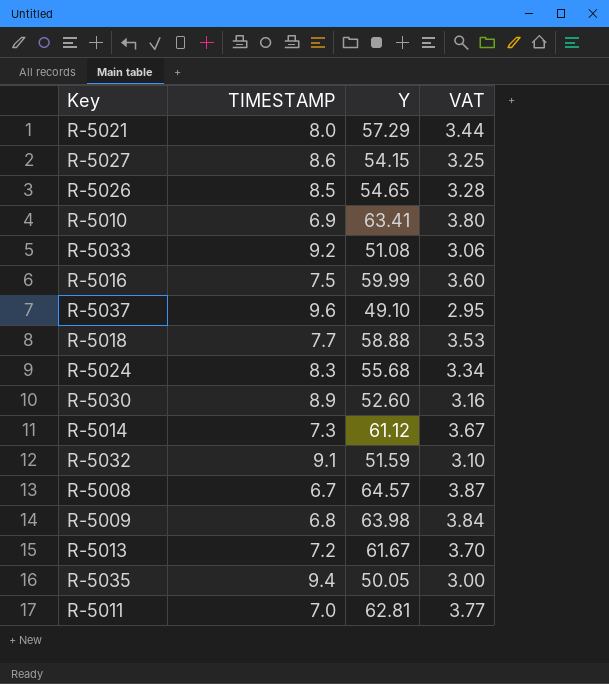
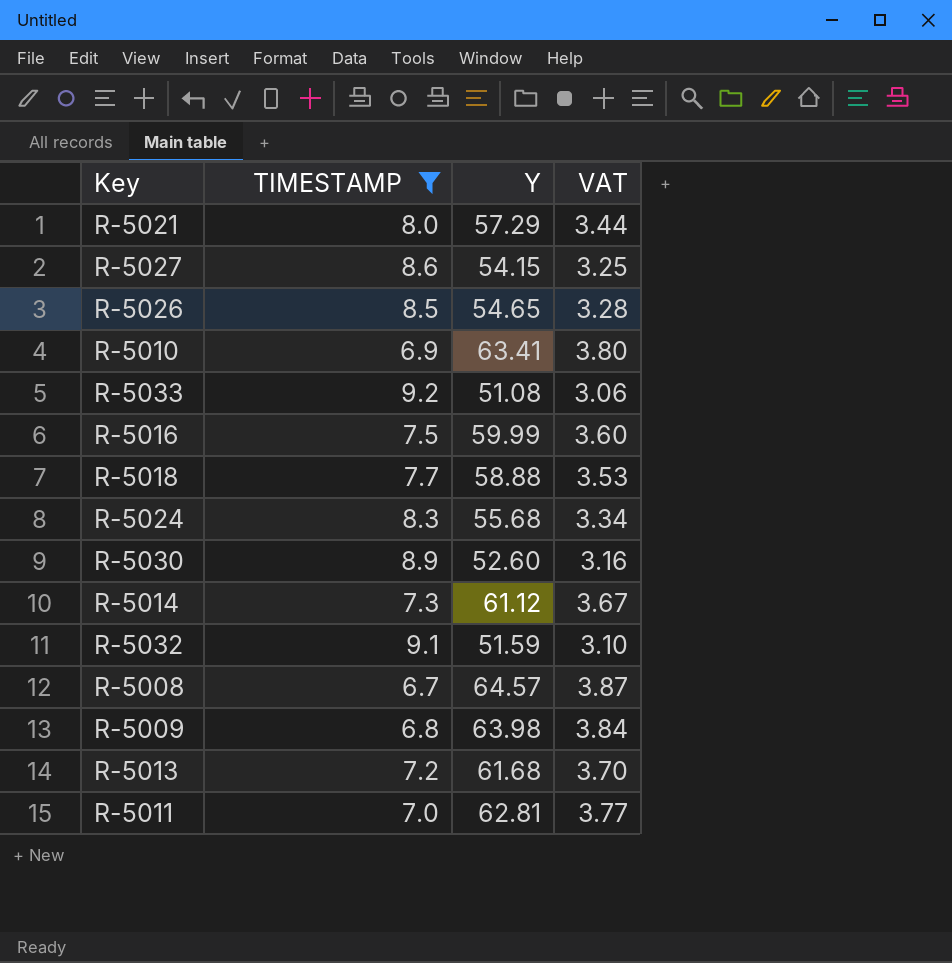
filter: none -> TIMESTAMP <= 9.2
R-5013 | Y: 61.67 -> 61.68

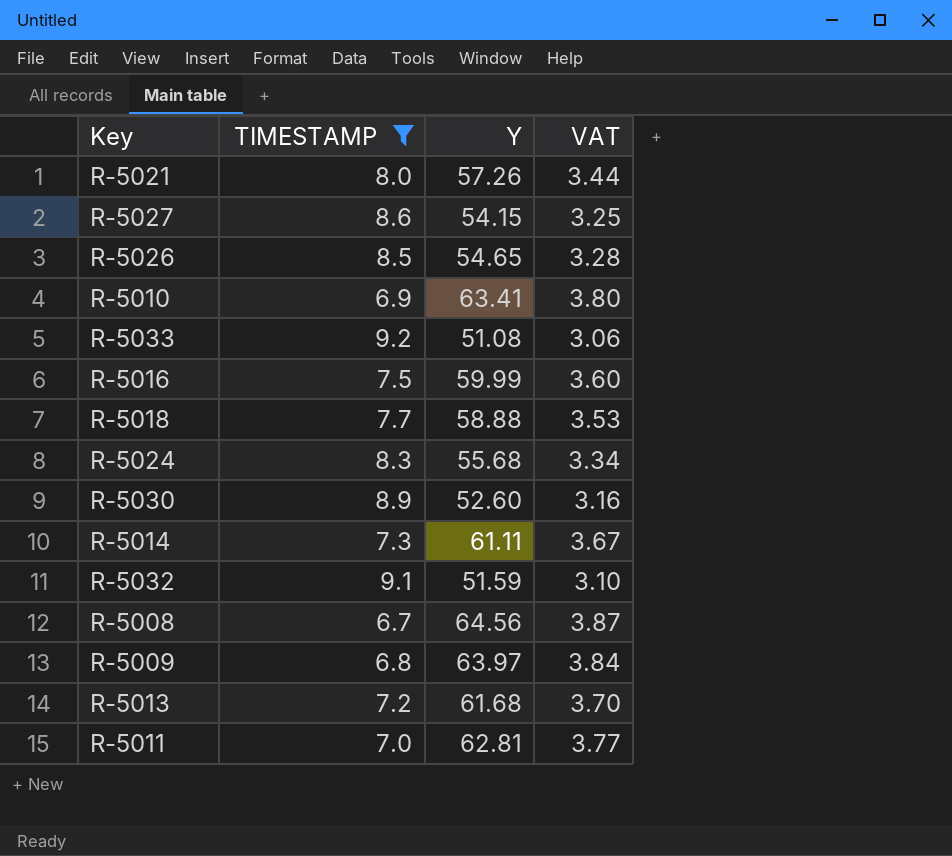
R-5021 | Y: 57.29 -> 57.26
R-5014 | Y: 61.12 -> 61.11
R-5008 | Y: 64.57 -> 64.56
R-5009 | Y: 63.98 -> 63.97

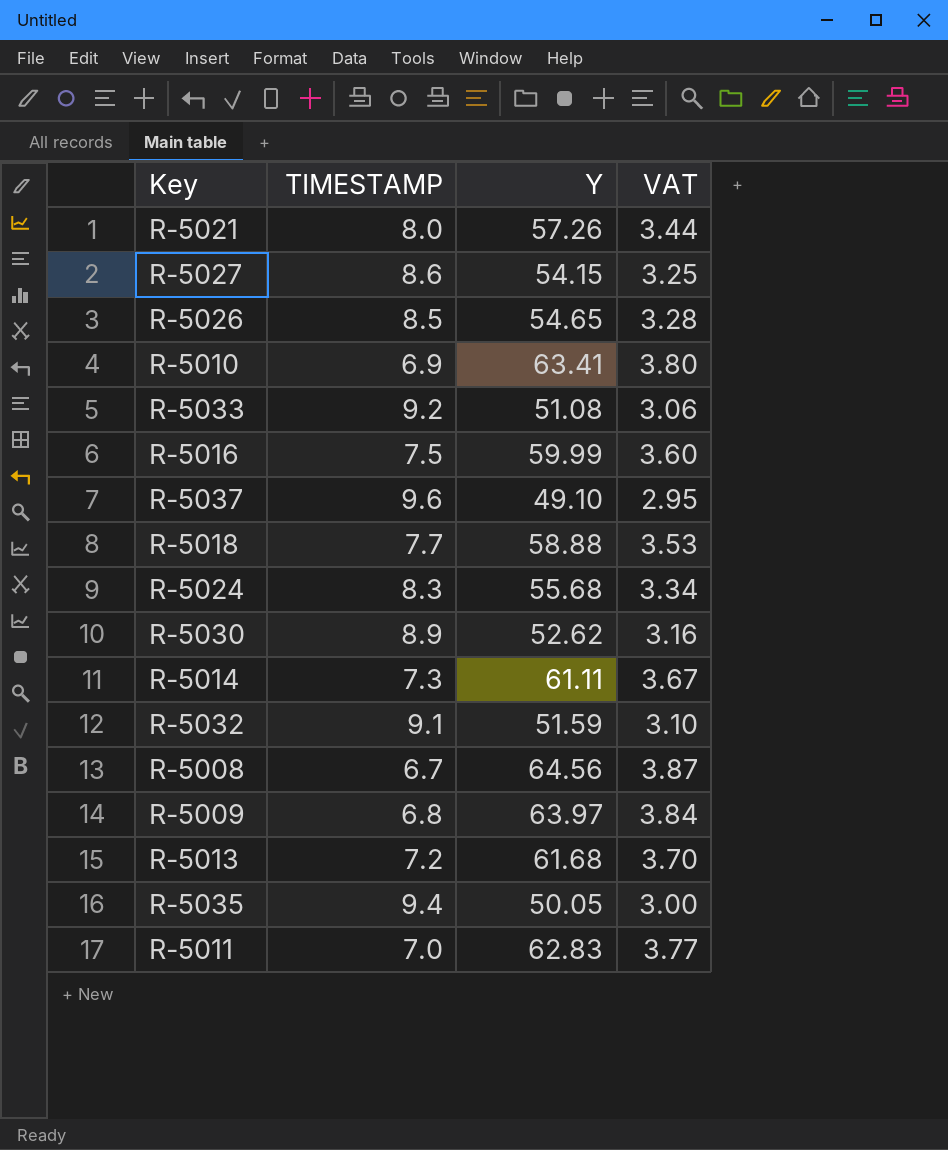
filter: TIMESTAMP <= 9.2 -> none
R-5030 | Y: 52.60 -> 52.62
R-5011 | Y: 62.81 -> 62.83

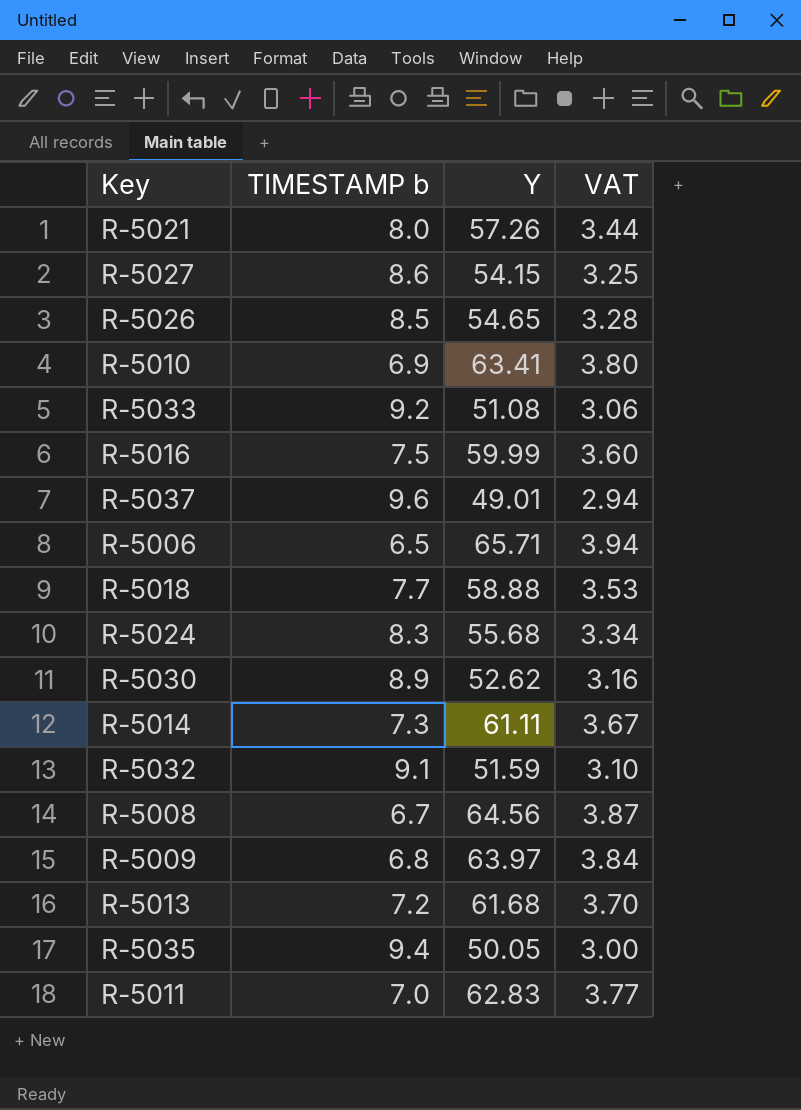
column name: TIMESTAMP -> TIMESTAMP b
R-5037 | Y: 49.10 -> 49.01
R-5037 | VAT: 2.95 -> 2.94
row R-5006: none -> 6.5 | 65.71 | 3.94

